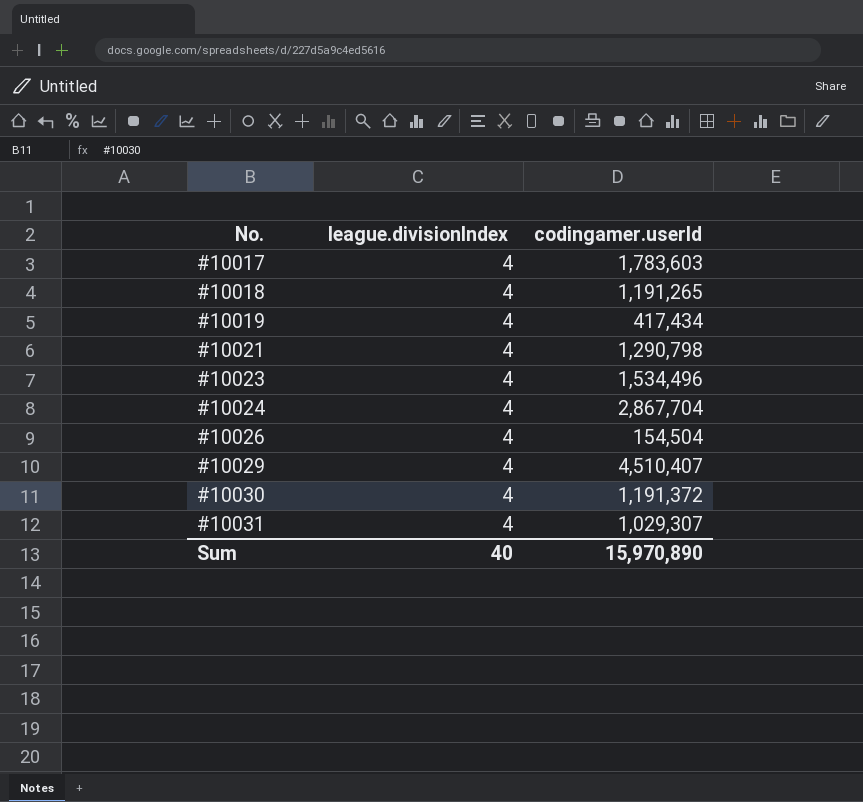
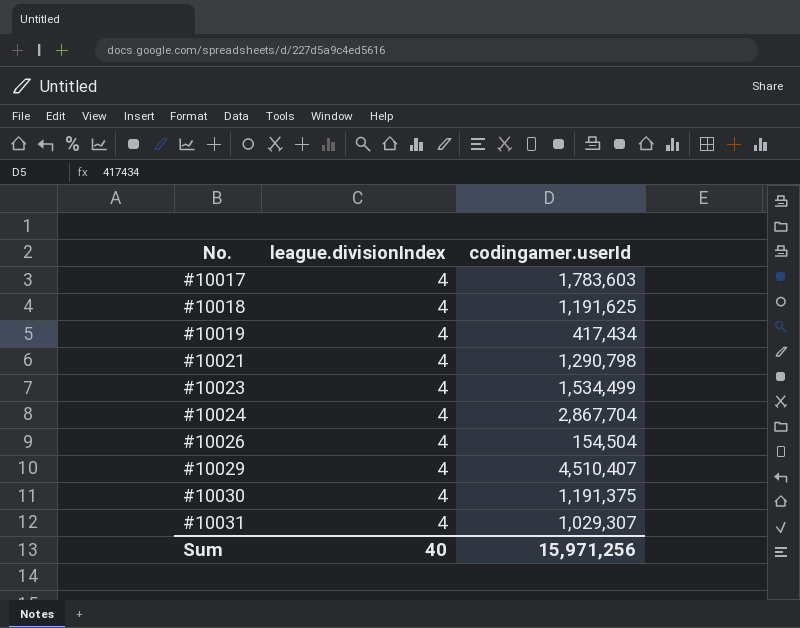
#10018 | codingamer.userId: 1,191,265 -> 1,191,625
#10023 | codingamer.userId: 1,534,496 -> 1,534,499
#10030 | codingamer.userId: 1,191,372 -> 1,191,375
Sum | codingamer.userId: 15,970,890 -> 15,971,256

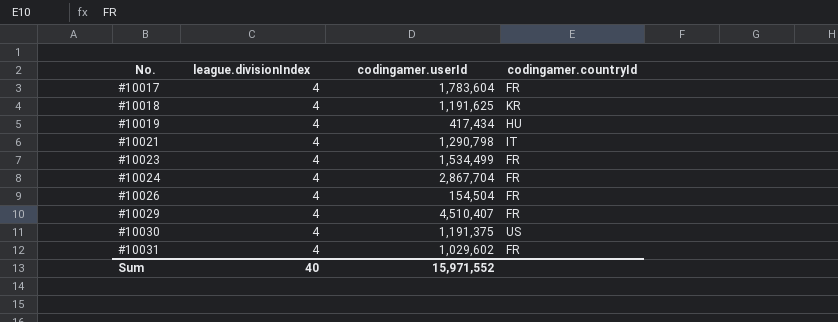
column codingamer.countryId | position: none -> 4
#10017 | codingamer.userId: 1,783,603 -> 1,783,604
#10031 | codingamer.userId: 1,029,307 -> 1,029,602
Sum | codingamer.userId: 15,971,256 -> 15,971,552

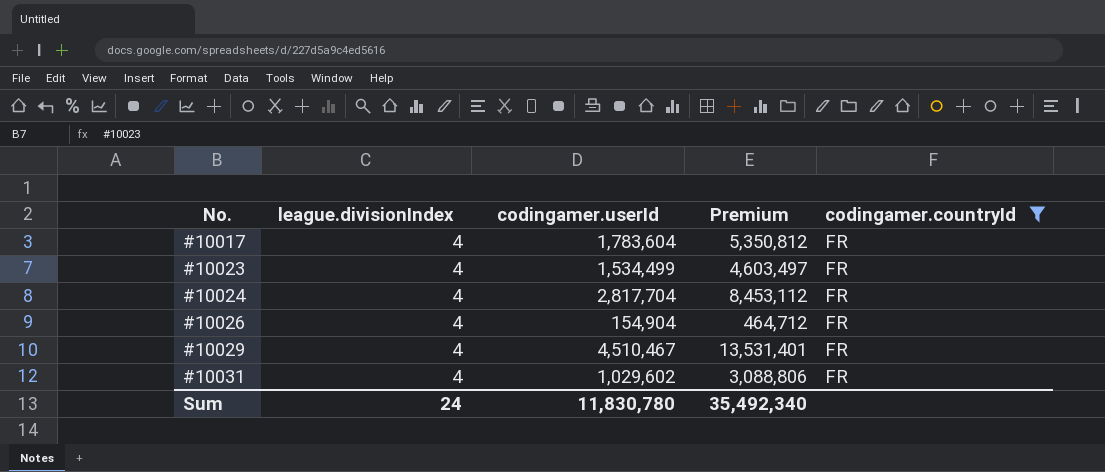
filter: none -> codingamer.countryId = FR
column Premium | formula: none -> [codingamer.userId] * 3
#10024 | codingamer.userId: 2,867,704 -> 2,817,704
#10026 | codingamer.userId: 154,504 -> 154,904
#10029 | codingamer.userId: 4,510,407 -> 4,510,467
Sum | league.divisionIndex: 40 -> 24
Sum | codingamer.userId: 15,971,552 -> 11,830,780

